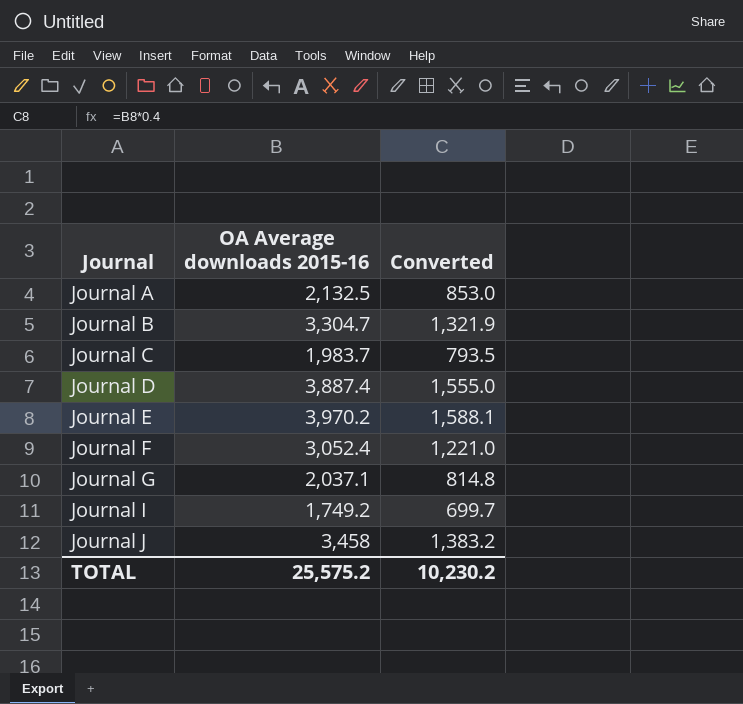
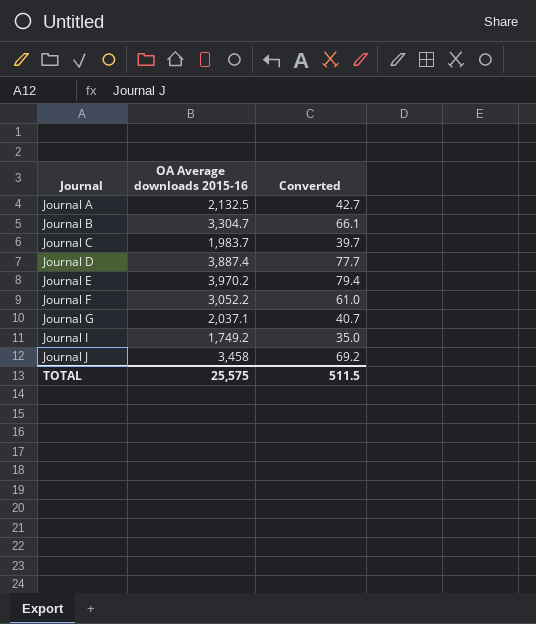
column Converted | formula: [OA Average downloads 2015-16] * 0.4 -> [OA Average downloads 2015-16] * 0.02
Journal F | OA Average downloads 2015-16: 3,052.4 -> 3,052.2
TOTAL | OA Average downloads 2015-16: 25,575.2 -> 25,575
TOTAL | Converted: 10,230.2 -> 511.5

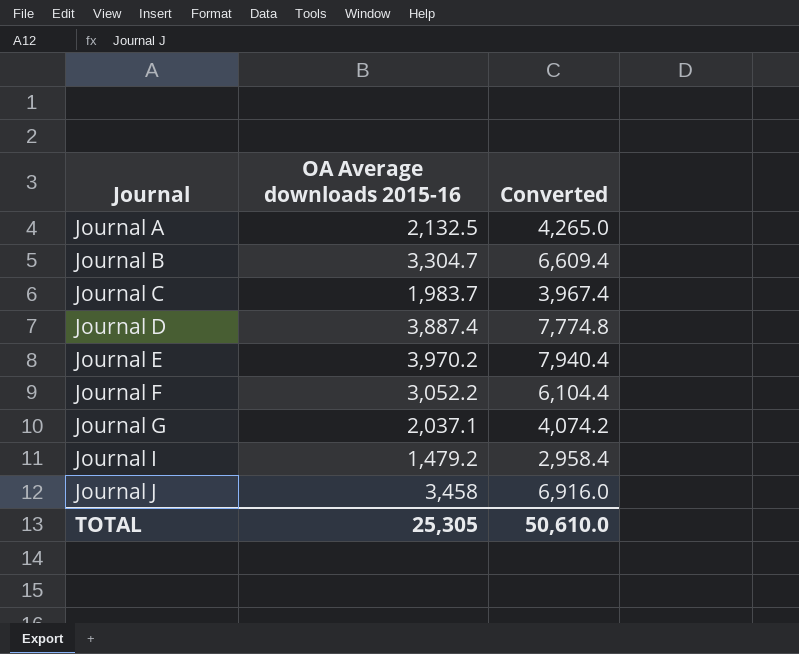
column Converted | formula: [OA Average downloads 2015-16] * 0.02 -> [OA Average downloads 2015-16] * 2
Journal I | OA Average downloads 2015-16: 1,749.2 -> 1,479.2
TOTAL | OA Average downloads 2015-16: 25,575 -> 25,305
TOTAL | Converted: 511.5 -> 50,610.0

